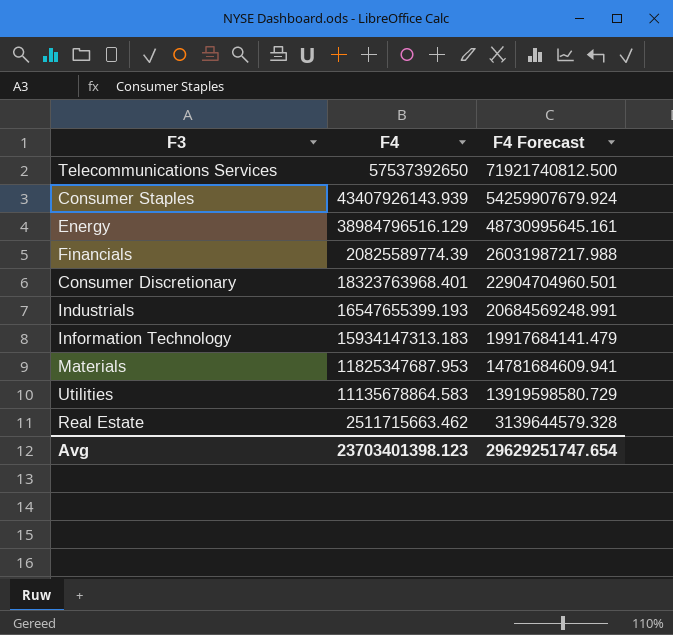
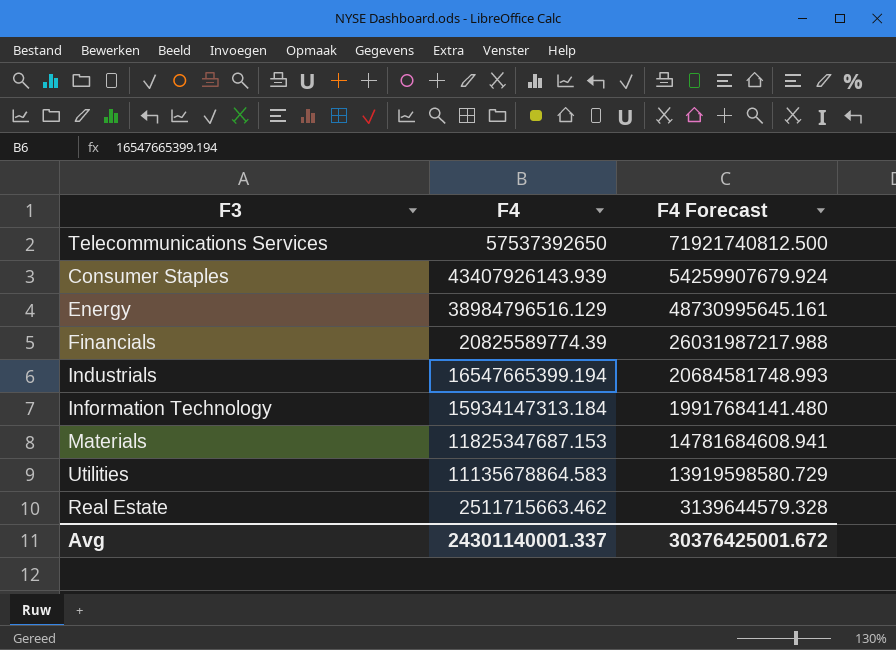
row Consumer Discretionary: 18323763968.401 | 22904704960.501 -> none
Industrials | F4: 16547655399.193 -> 16547665399.194
Industrials | F4 Forecast: 20684569248.991 -> 20684581748.993
Information Technology | F4: 15934147313.183 -> 15934147313.184
Information Technology | F4 Forecast: 19917684141.479 -> 19917684141.480
Materials | F4: 11825347687.953 -> 11825347687.153
Materials | F4 Forecast: 14781684609.941 -> 14781684608.941
Avg | F4: 23703401398.123 -> 24301140001.337
Avg | F4 Forecast: 29629251747.654 -> 30376425001.672

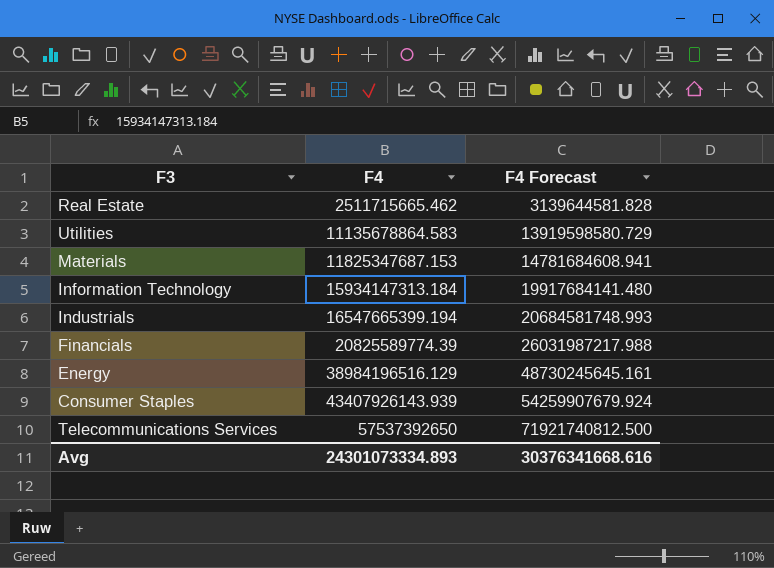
row order: F4 descending -> F4 ascending
Real Estate | F4: 2511715663.462 -> 2511715665.462
Real Estate | F4 Forecast: 3139644579.328 -> 3139644581.828
Energy | F4: 38984796516.129 -> 38984196516.129
Energy | F4 Forecast: 48730995645.161 -> 48730245645.161
Avg | F4: 24301140001.337 -> 24301073334.893
Avg | F4 Forecast: 30376425001.672 -> 30376341668.616

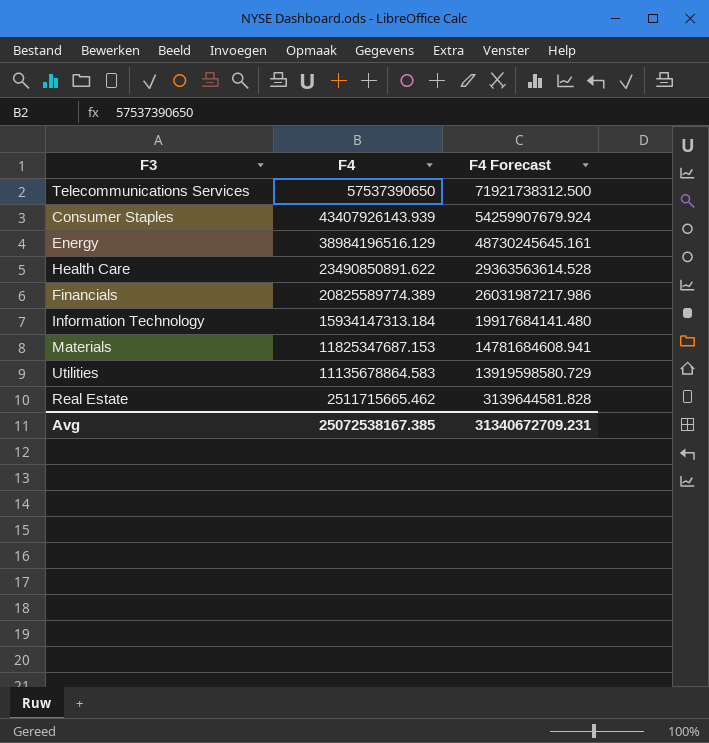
row order: F4 ascending -> F4 descending
row Industrials: 16547665399.194 | 20684581748.993 -> none
Telecommunications Services | F4: 57537392650 -> 57537390650
Telecommunications Services | F4 Forecast: 71921740812.500 -> 71921738312.500
row Health Care: none -> 23490850891.622 | 29363563614.528
Financials | F4: 20825589774.39 -> 20825589774.389
Financials | F4 Forecast: 26031987217.988 -> 26031987217.986
Avg | F4: 24301073334.893 -> 25072538167.385
Avg | F4 Forecast: 30376341668.616 -> 31340672709.231

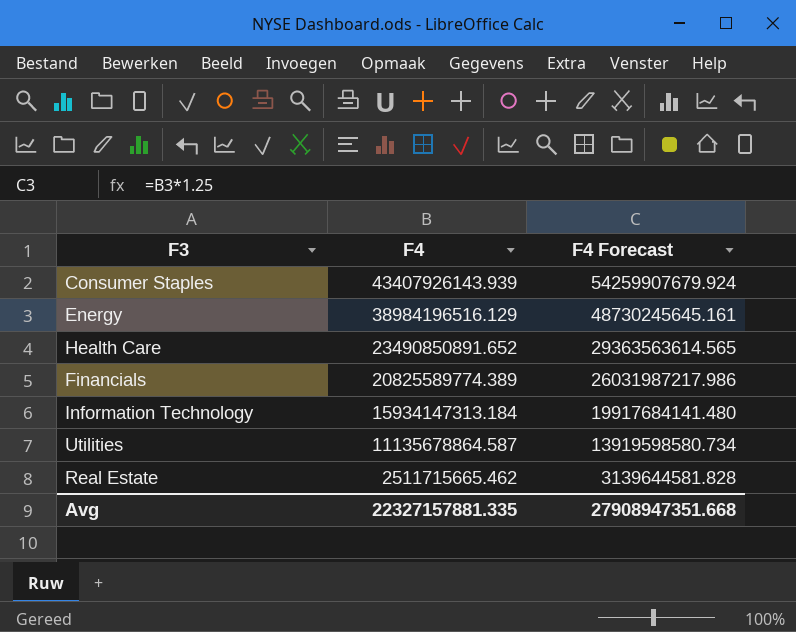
row Telecommunications Services: 57537390650 | 71921738312.500 -> none
row Materials: 11825347687.153 | 14781684608.941 -> none
Health Care | F4: 23490850891.622 -> 23490850891.652
Health Care | F4 Forecast: 29363563614.528 -> 29363563614.565
Utilities | F4: 11135678864.583 -> 11135678864.587
Utilities | F4 Forecast: 13919598580.729 -> 13919598580.734
Avg | F4: 25072538167.385 -> 22327157881.335
Avg | F4 Forecast: 31340672709.231 -> 27908947351.668

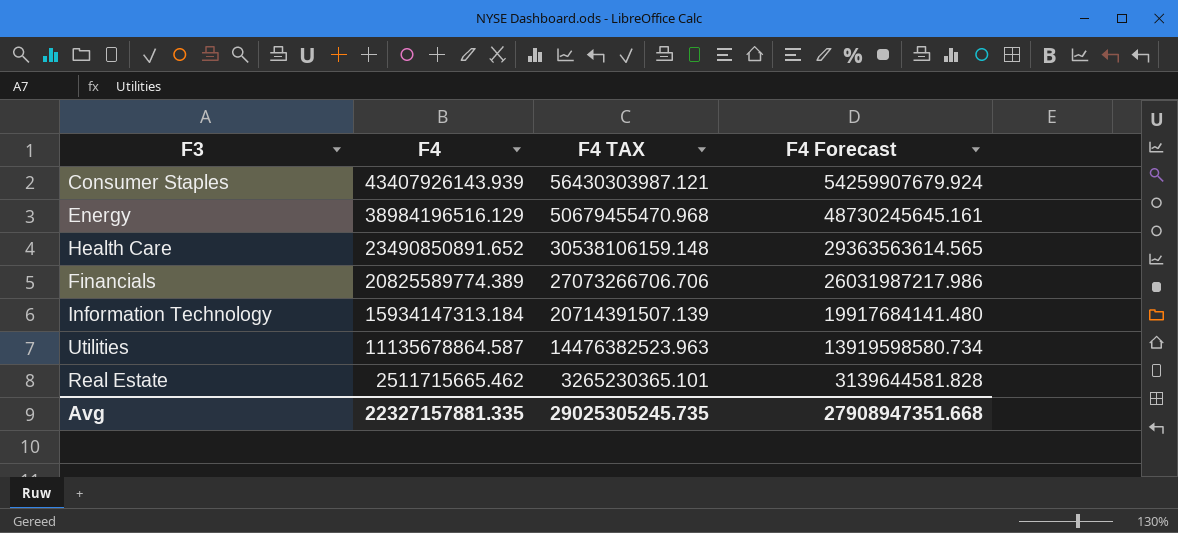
column F4 TAX | formula: none -> [F4] * 1.3

